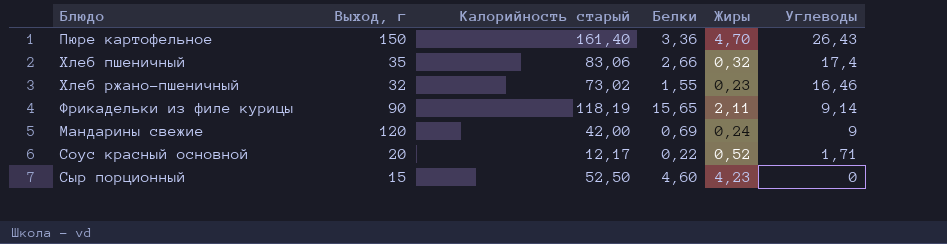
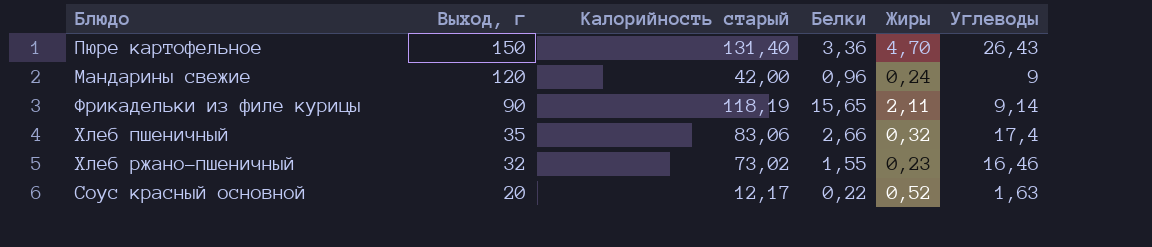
row order: Углеводы descending -> Выход, г descending
row Сыр порционный: 15 | 52,50 | 4,60 | 4,23 | 0 -> none
Пюре картофельное | Калорийность старый: 161,40 -> 131,40
Мандарины свежие | Белки: 0,69 -> 0,96
Соус красный основной | Углеводы: 1,71 -> 1,63

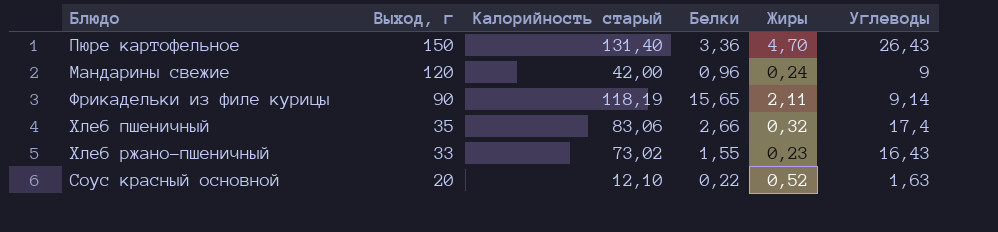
Хлеб ржано-пшеничный | Выход, г: 32 -> 33
Хлеб ржано-пшеничный | Углеводы: 16,46 -> 16,43
Соус красный основной | Калорийность старый: 12,17 -> 12,10

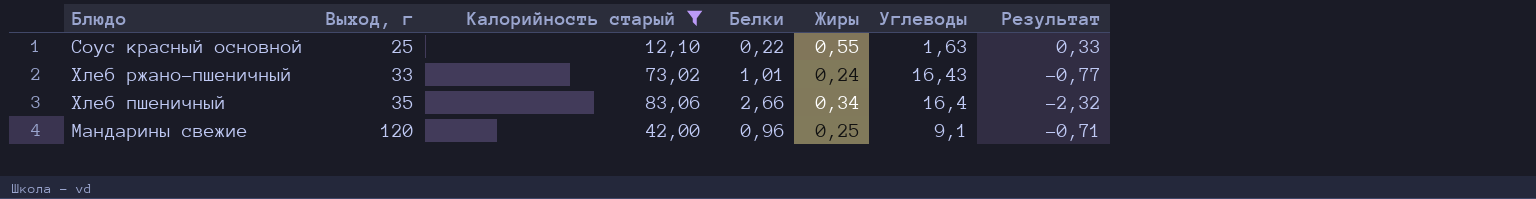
filter: none -> Калорийность старый <= 83,06
row order: Выход, г descending -> Выход, г ascending
column Результат | formula: none -> [Жиры] - [Белки]
Соус красный основной | Выход, г: 20 -> 25
Соус красный основной | Жиры: 0,52 -> 0,55
Хлеб ржано-пшеничный | Белки: 1,55 -> 1,01
Хлеб ржано-пшеничный | Жиры: 0,23 -> 0,24
Хлеб пшеничный | Жиры: 0,32 -> 0,34
Хлеб пшеничный | Углеводы: 17,4 -> 16,4
Мандарины свежие | Жиры: 0,24 -> 0,25
Мандарины свежие | Углеводы: 9 -> 9,1

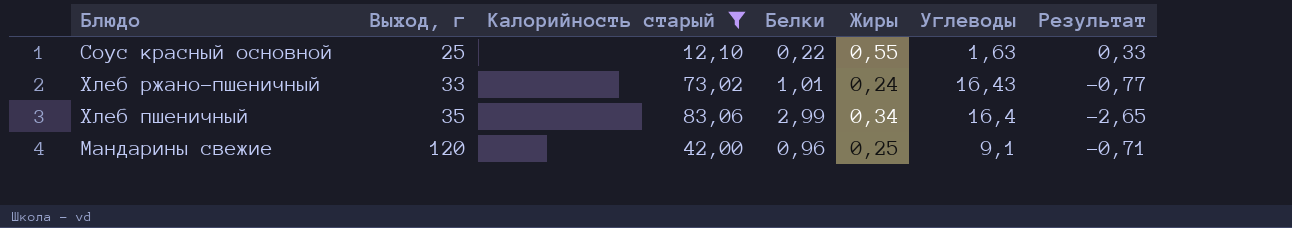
Хлеб пшеничный | Белки: 2,66 -> 2,99
Хлеб пшеничный | Результат: -2,32 -> -2,65

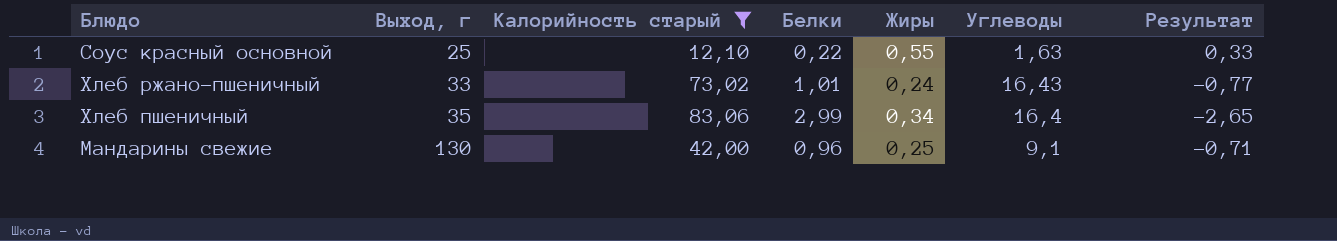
Мандарины свежие | Выход, г: 120 -> 130

